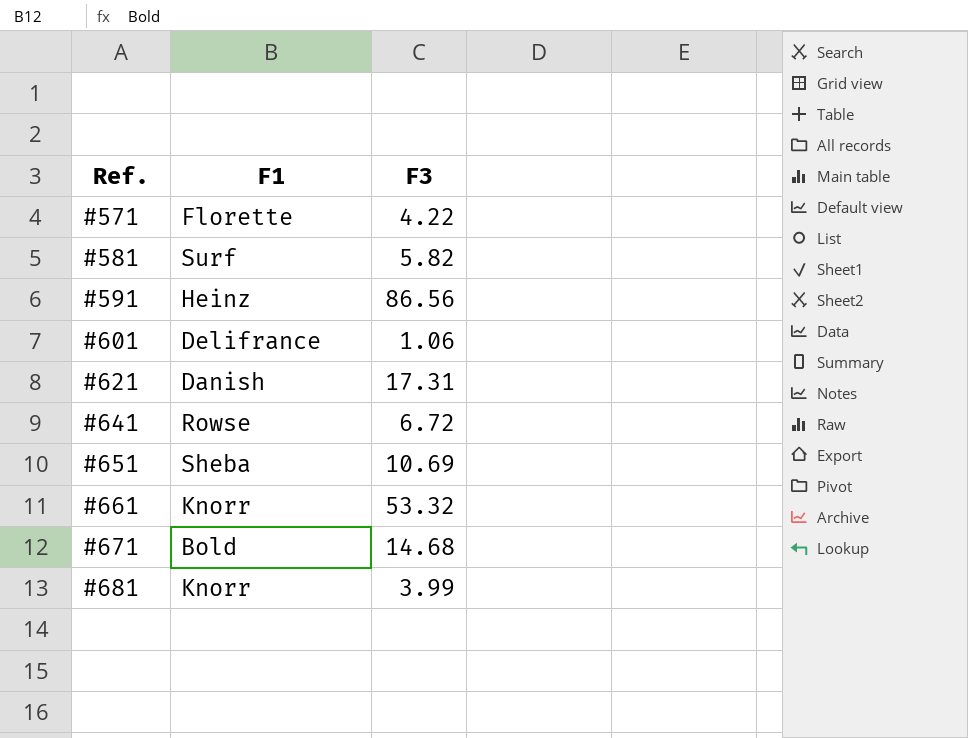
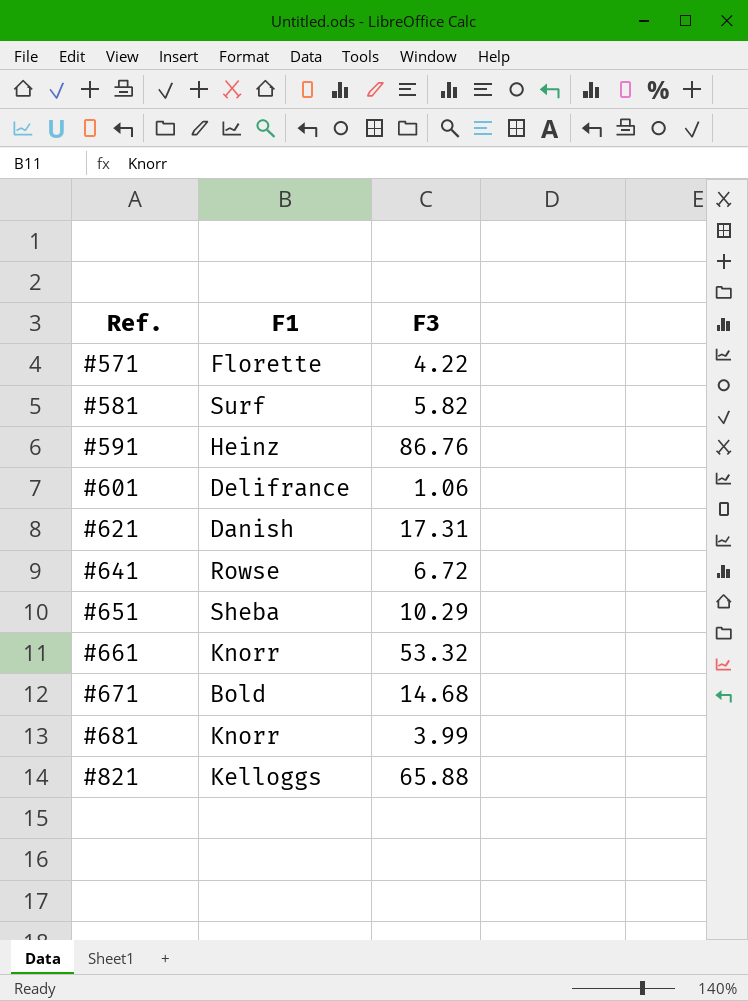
#591 | F3: 86.56 -> 86.76
#651 | F3: 10.69 -> 10.29
row #821: none -> Kelloggs | 65.88

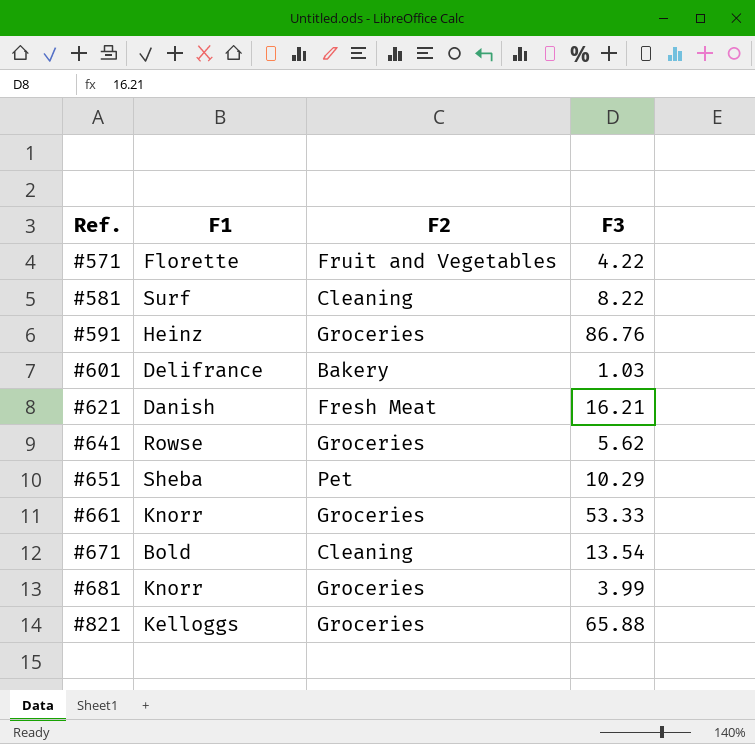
column F2 | position: none -> 3
#581 | F3: 5.82 -> 8.22
#601 | F3: 1.06 -> 1.03
#621 | F3: 17.31 -> 16.21
#641 | F3: 6.72 -> 5.62
#661 | F3: 53.32 -> 53.33
#671 | F3: 14.68 -> 13.54

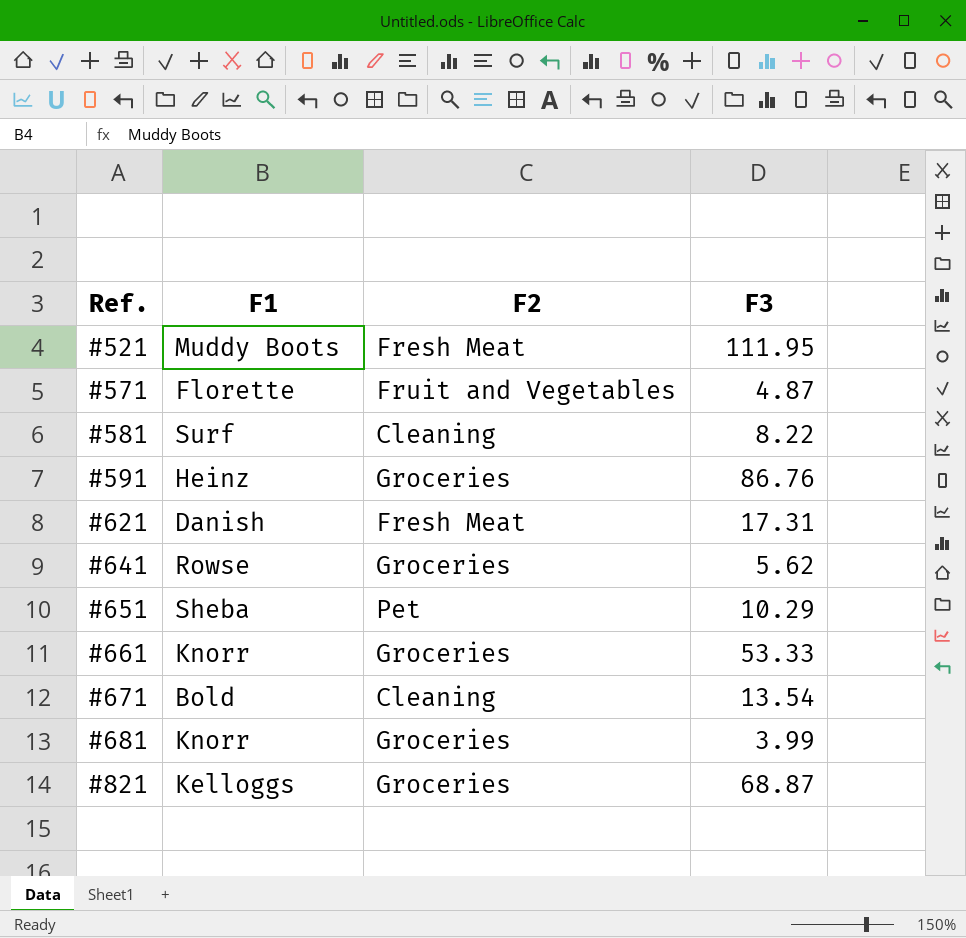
row #601: Delifrance | Bakery | 1.03 -> none
row #521: none -> Muddy Boots | Fresh Meat | 111.95
#571 | F3: 4.22 -> 4.87
#621 | F3: 16.21 -> 17.31
#821 | F3: 65.88 -> 68.87

